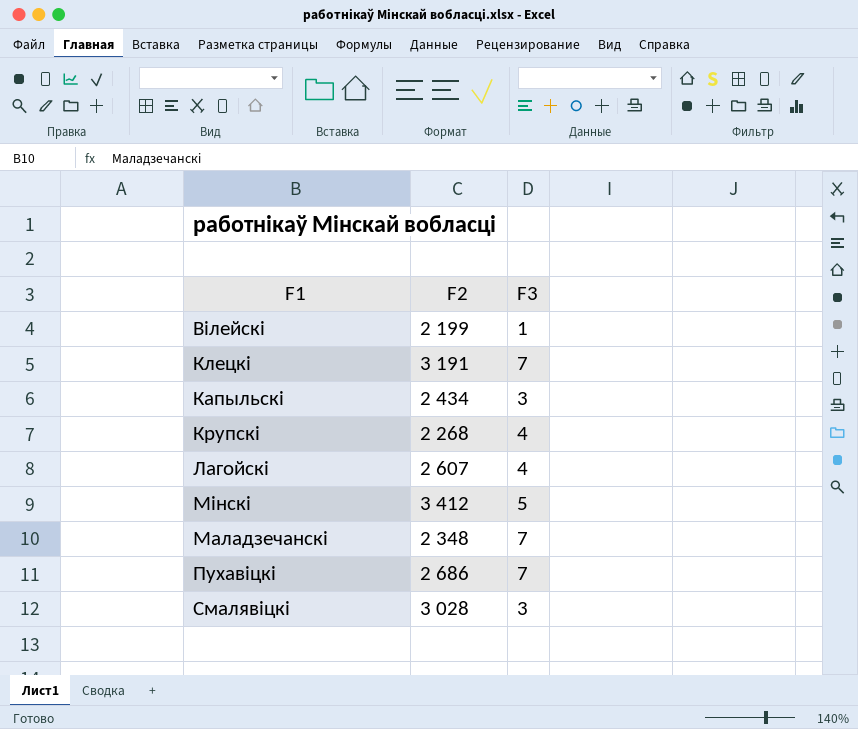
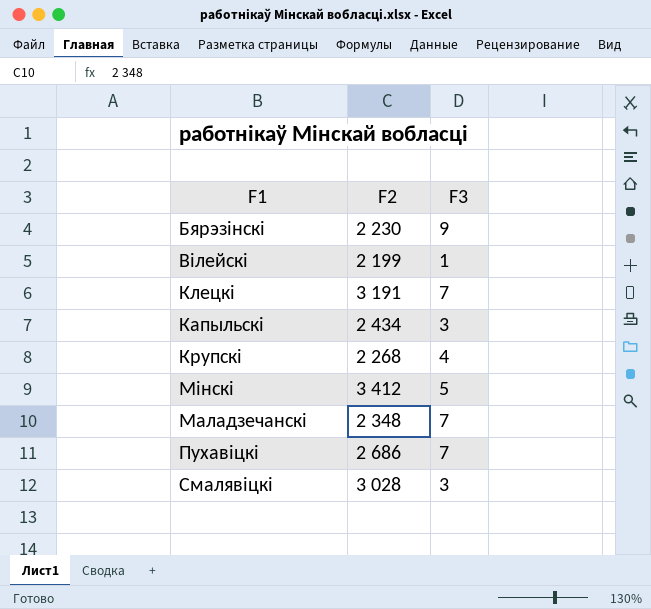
row Лагойскi: 2 607 | 4 -> none
row Бярэзiнскi: none -> 2 230 | 9

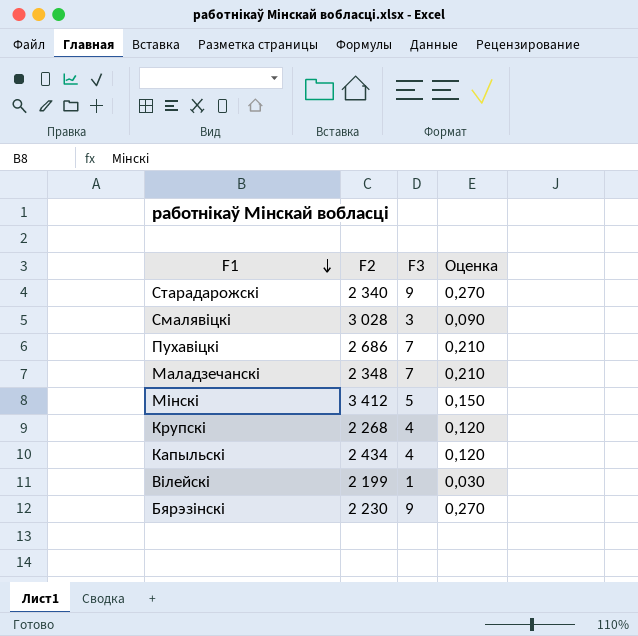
row order: none -> F1 descending
column Оценка | formula: none -> [F3] * 0,03
row Клецкi: 3 191 | 7 -> none
row Старадарожскi: none -> 2 340 | 9 | 0,270
Капыльскi | F3: 3 -> 4

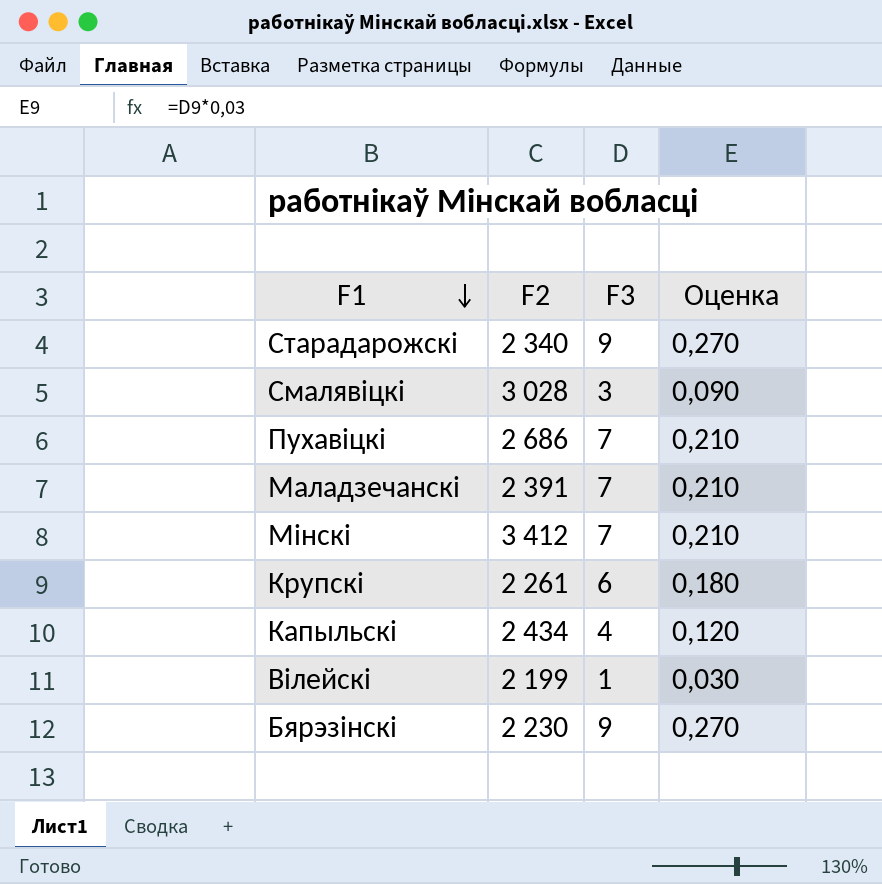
Маладзечанскi | F2: 2 348 -> 2 391
Мiнскi | F3: 5 -> 7
Мiнскi | Оценка: 0,150 -> 0,210
Крупскi | F2: 2 268 -> 2 261
Крупскi | F3: 4 -> 6
Крупскi | Оценка: 0,120 -> 0,180

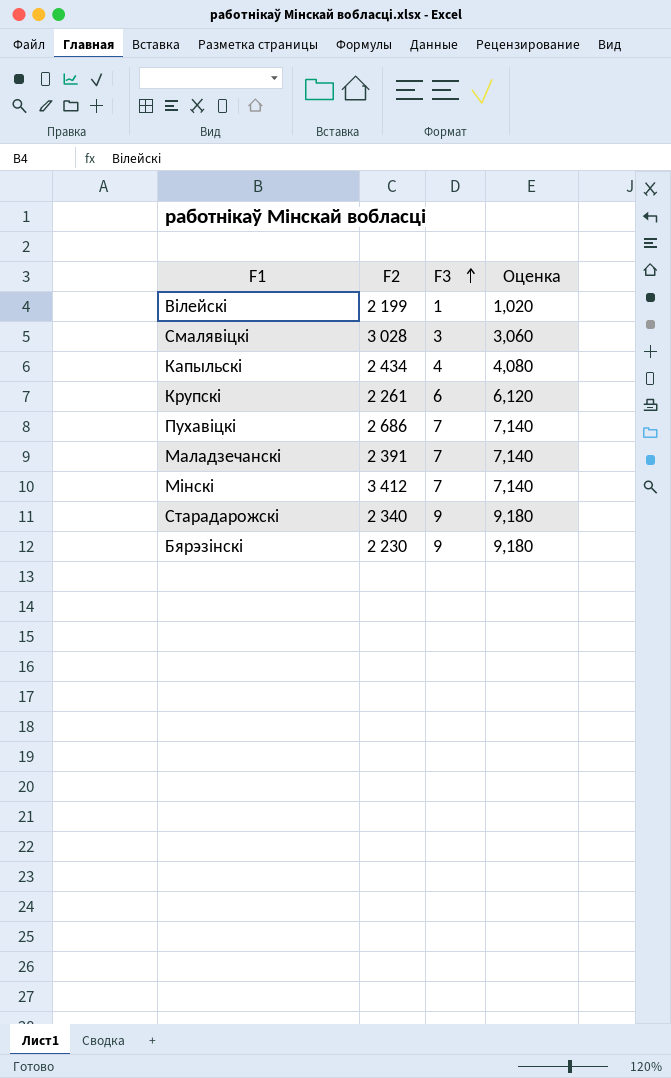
row order: F1 descending -> F3 ascending
column Оценка | formula: [F3] * 0,03 -> [F3] * 1,02

